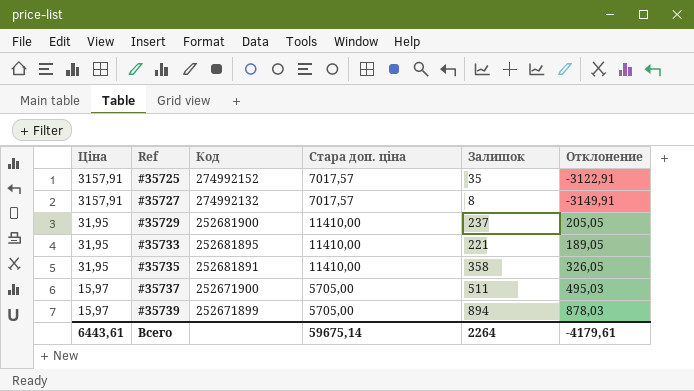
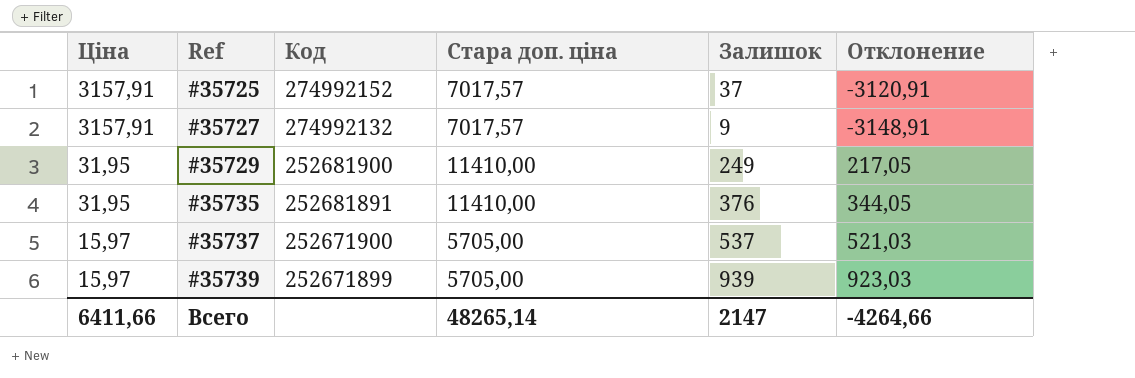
row #35733: 31,95 | 252681895 | 11410,00 | 221 | 189,05 -> none
#35725 | Залишок: 35 -> 37
#35725 | Отклонение: -3122,91 -> -3120,91
#35727 | Залишок: 8 -> 9
#35727 | Отклонение: -3149,91 -> -3148,91
#35729 | Залишок: 237 -> 249
#35729 | Отклонение: 205,05 -> 217,05
#35735 | Залишок: 358 -> 376
#35735 | Отклонение: 326,05 -> 344,05
#35737 | Залишок: 511 -> 537
#35737 | Отклонение: 495,03 -> 521,03
#35739 | Залишок: 894 -> 939
#35739 | Отклонение: 878,03 -> 923,03
Всего | Ціна: 6443,61 -> 6411,66
Всего | Стара доп. ціна: 59675,14 -> 48265,14
Всего | Залишок: 2264 -> 2147
Всего | Отклонение: -4179,61 -> -4264,66

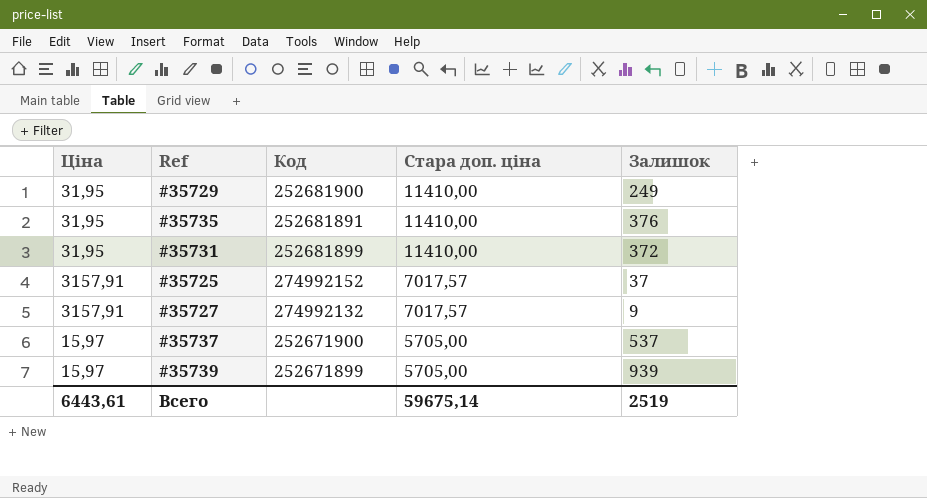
row order: Ціна descending -> Стара доп. ціна descending
column Отклонение | formula: [Залишок] - [Ціна] -> none
row #35731: none -> 31,95 | 252681899 | 11410,00 | 372
Всего | Ціна: 6411,66 -> 6443,61
Всего | Стара доп. ціна: 48265,14 -> 59675,14
Всего | Залишок: 2147 -> 2519

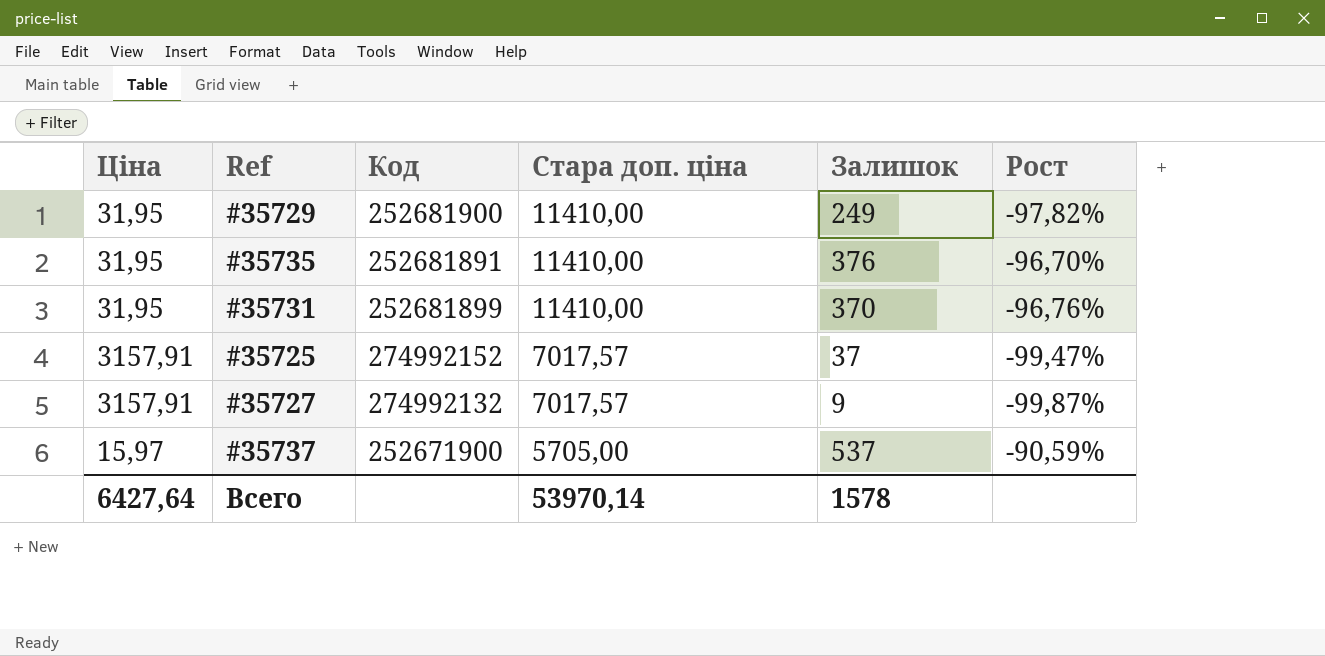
column Рост | formula: none -> ([Залишок] - [Стара доп. ціна]) / [Стара доп. ціна]
row #35739: 15,97 | 252671899 | 5705,00 | 939 -> none
#35731 | Залишок: 372 -> 370
Всего | Ціна: 6443,61 -> 6427,64
Всего | Стара доп. ціна: 59675,14 -> 53970,14
Всего | Залишок: 2519 -> 1578

